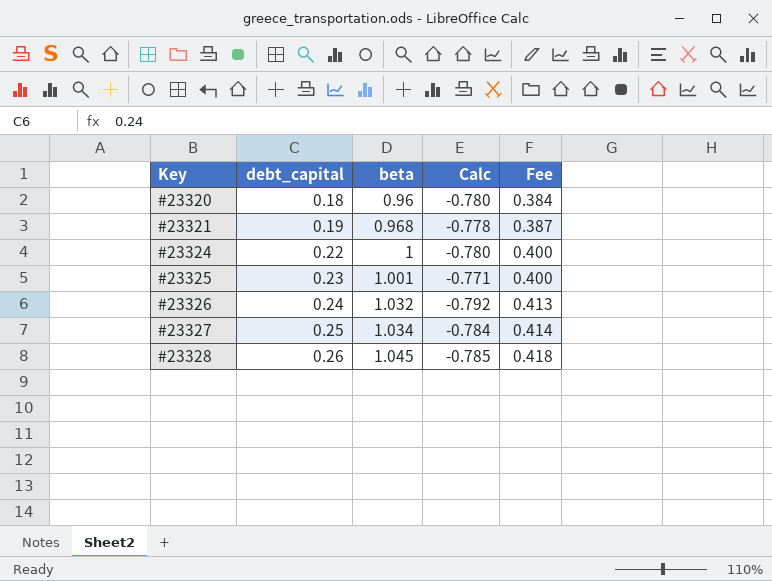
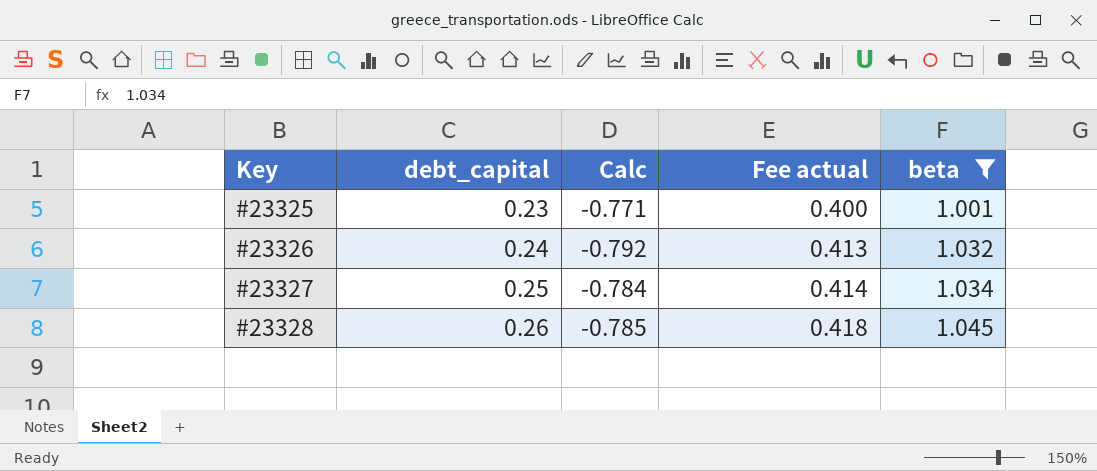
filter: none -> beta >= 1.001
column name: Fee -> Fee actual
column beta | position: 3 -> 5

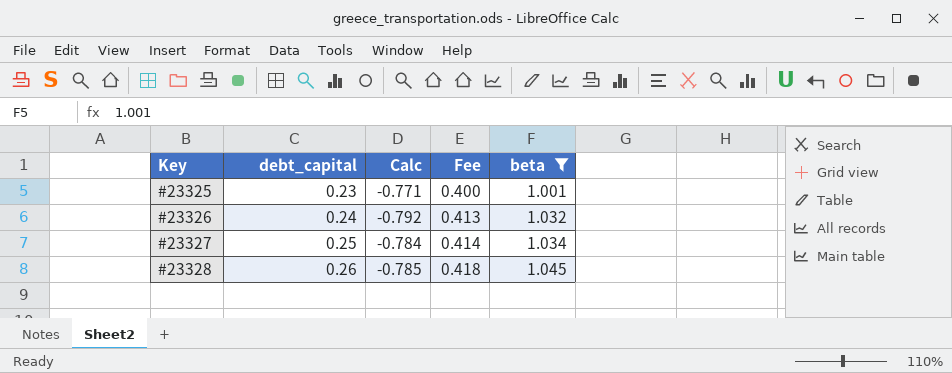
column name: Fee actual -> Fee

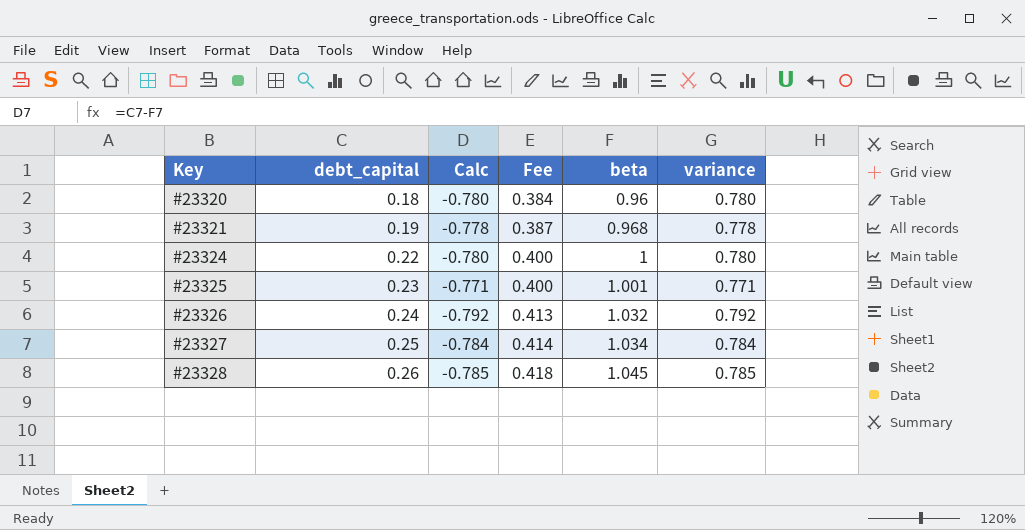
filter: beta >= 1.001 -> none
column variance | formula: none -> [beta] - [debt_capital]

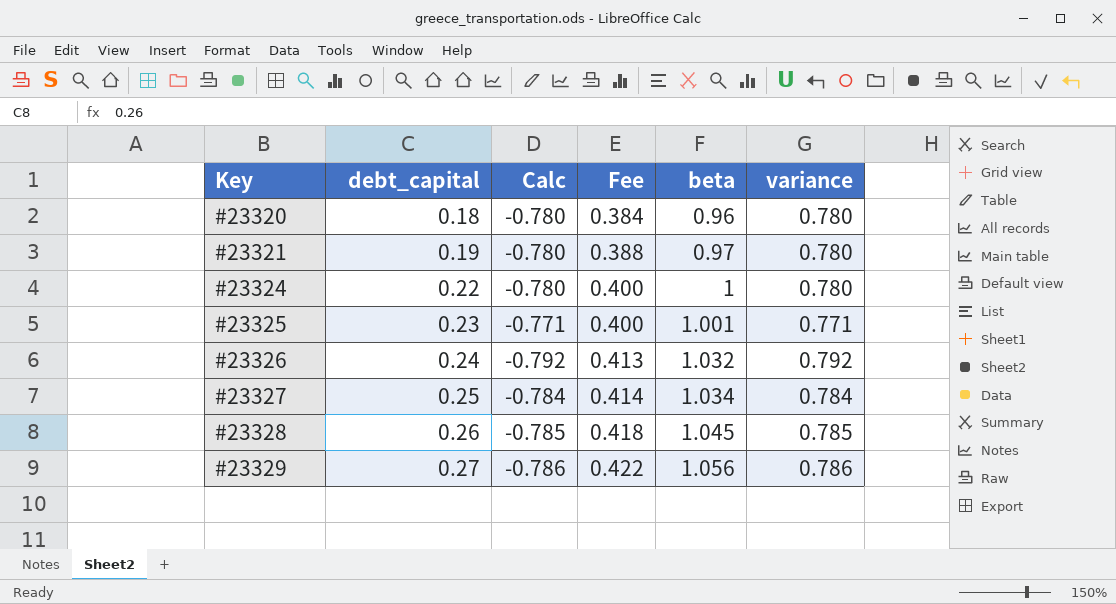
#23321 | Calc: -0.778 -> -0.780
#23321 | Fee: 0.387 -> 0.388
#23321 | beta: 0.968 -> 0.97
#23321 | variance: 0.778 -> 0.780
row #23329: none -> 0.27 | -0.786 | 0.422 | 1.056 | 0.786

